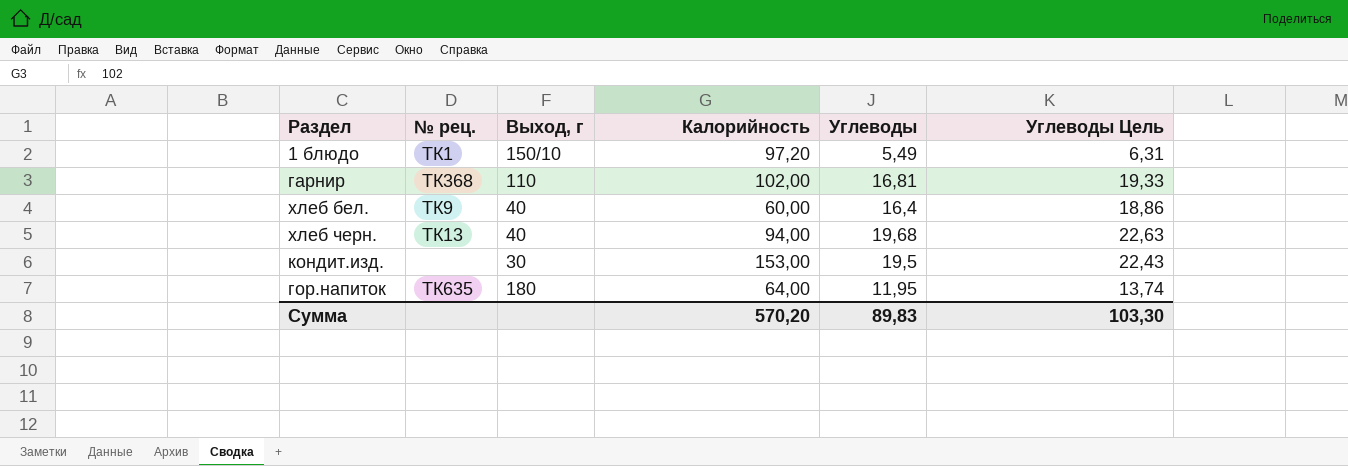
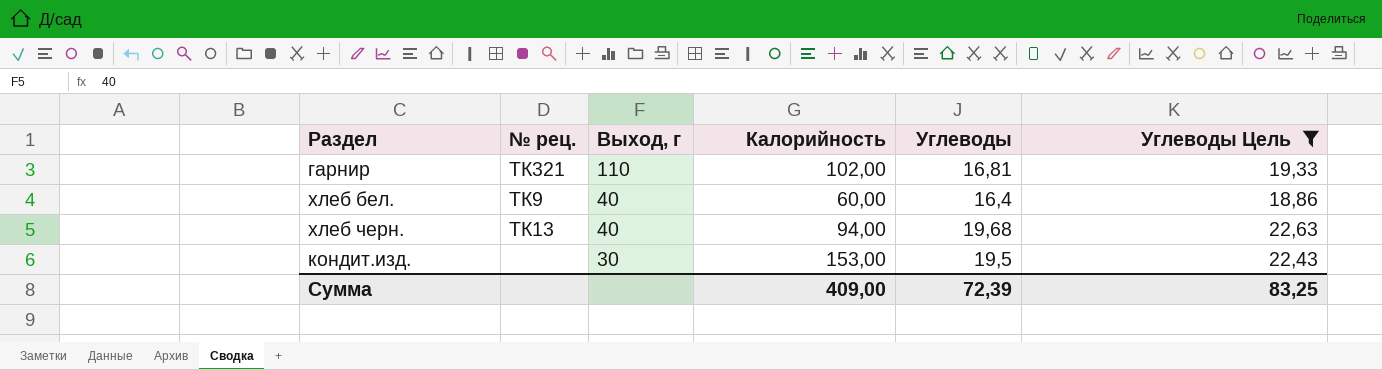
filter: none -> Углеводы Цель >= 18,86
гарнир | № рец.: ТК368 -> ТК321
Сумма | Калорийность: 570,20 -> 409,00
Сумма | Углеводы: 89,83 -> 72,39
Сумма | Углеводы Цель: 103,30 -> 83,25

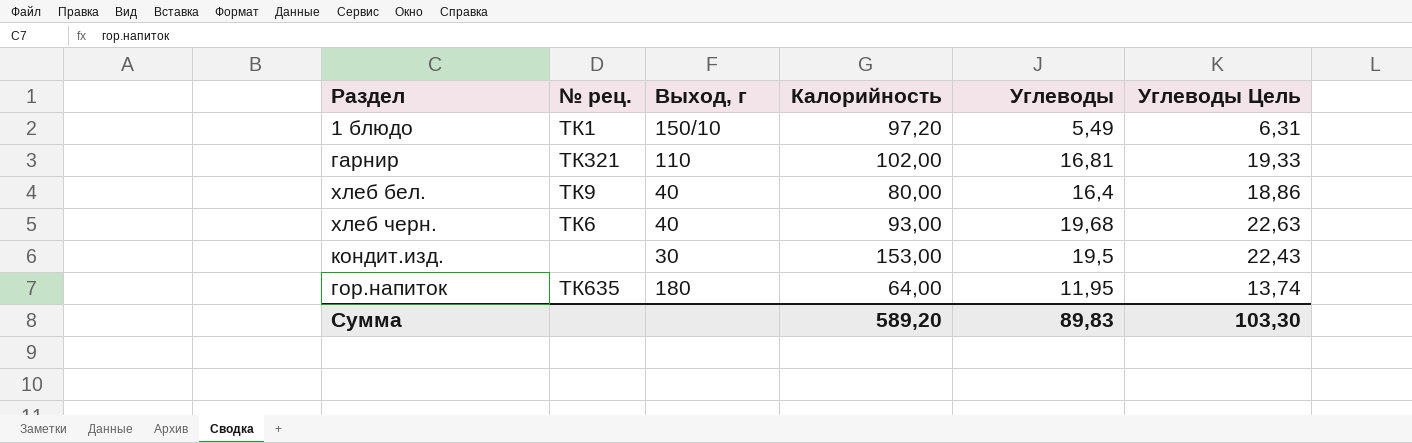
filter: Углеводы Цель >= 18,86 -> none
хлеб бел. | Калорийность: 60,00 -> 80,00
хлеб черн. | № рец.: ТК13 -> ТК6
хлеб черн. | Калорийность: 94,00 -> 93,00
Сумма | Калорийность: 409,00 -> 589,20
Сумма | Углеводы: 72,39 -> 89,83
Сумма | Углеводы Цель: 83,25 -> 103,30

